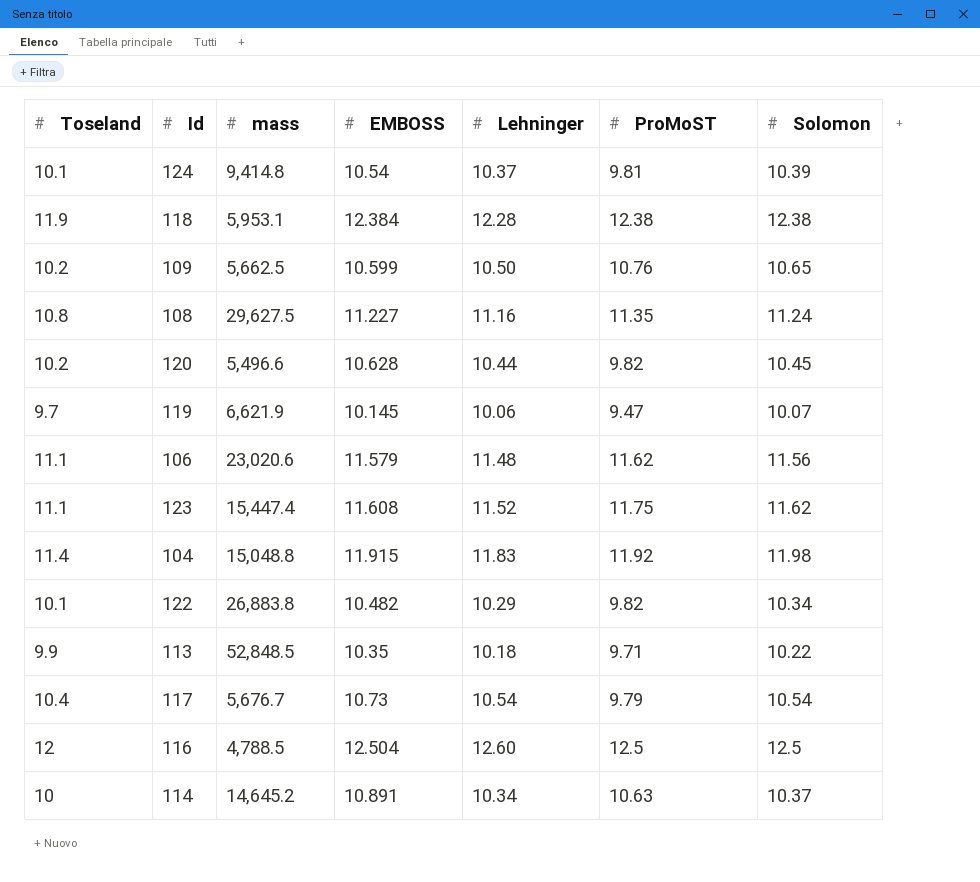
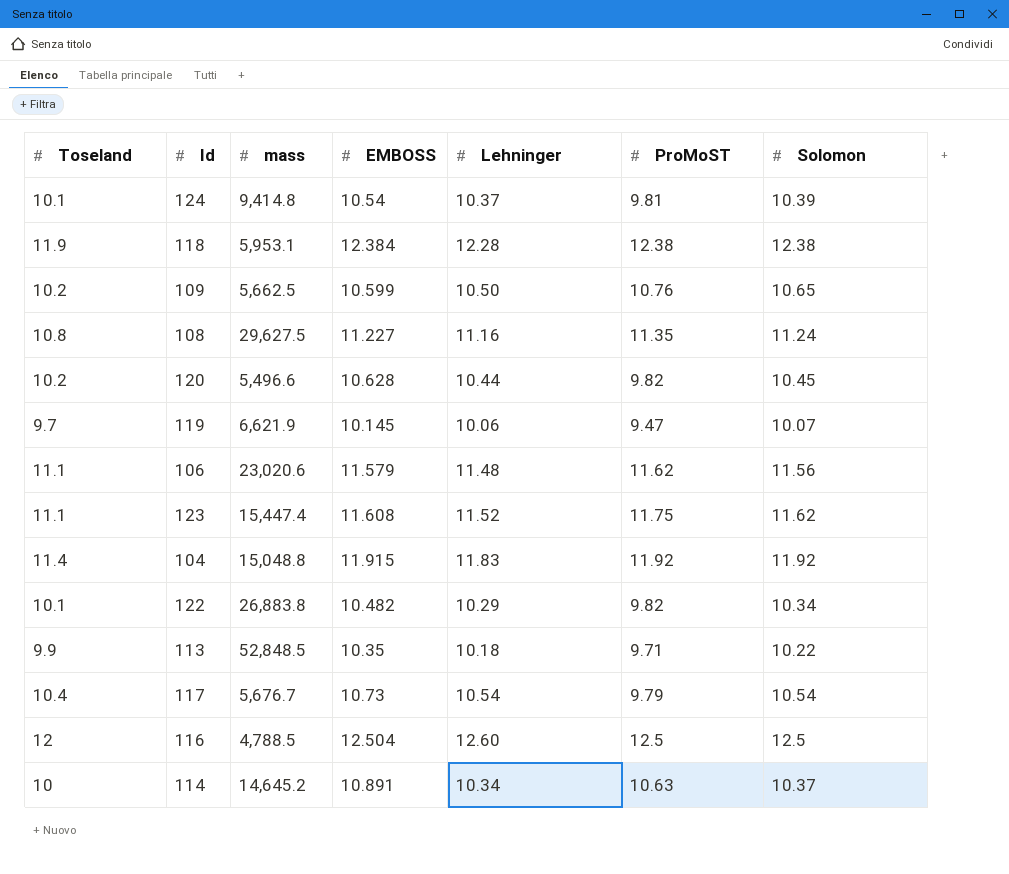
104 | Solomon: 11.98 -> 11.92

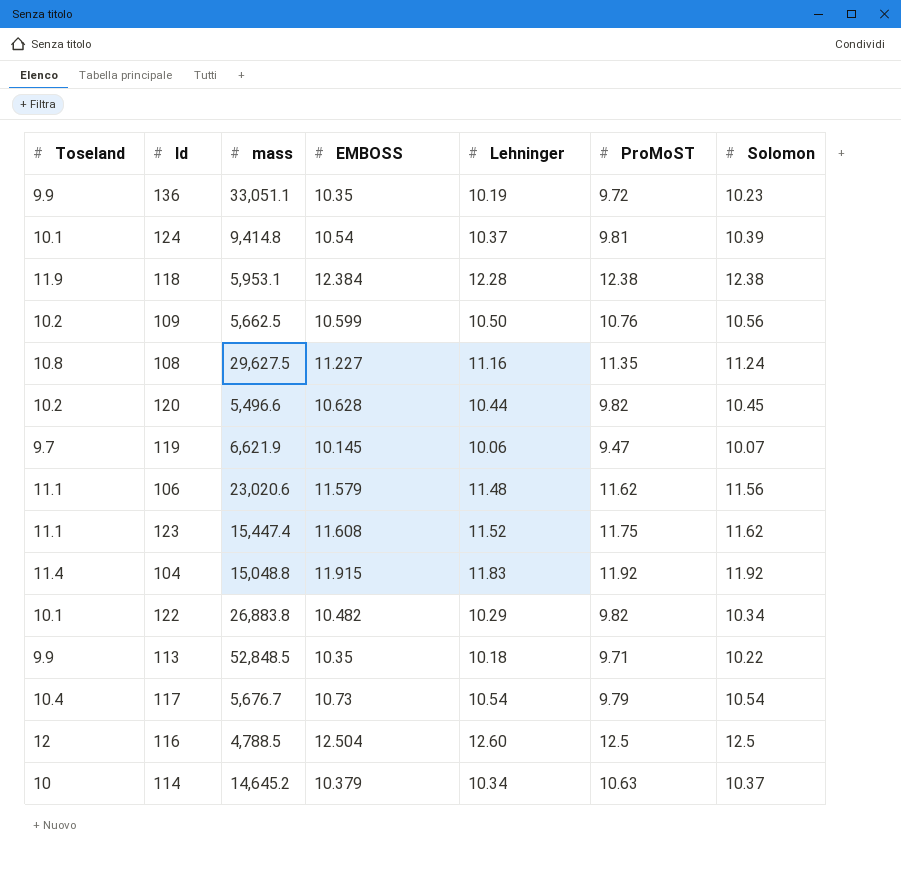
row 136: none -> 9.9 | 33,051.1 | 10.35 | 10.19 | 9.72 | 10.23
109 | Solomon: 10.65 -> 10.56
114 | EMBOSS: 10.891 -> 10.379

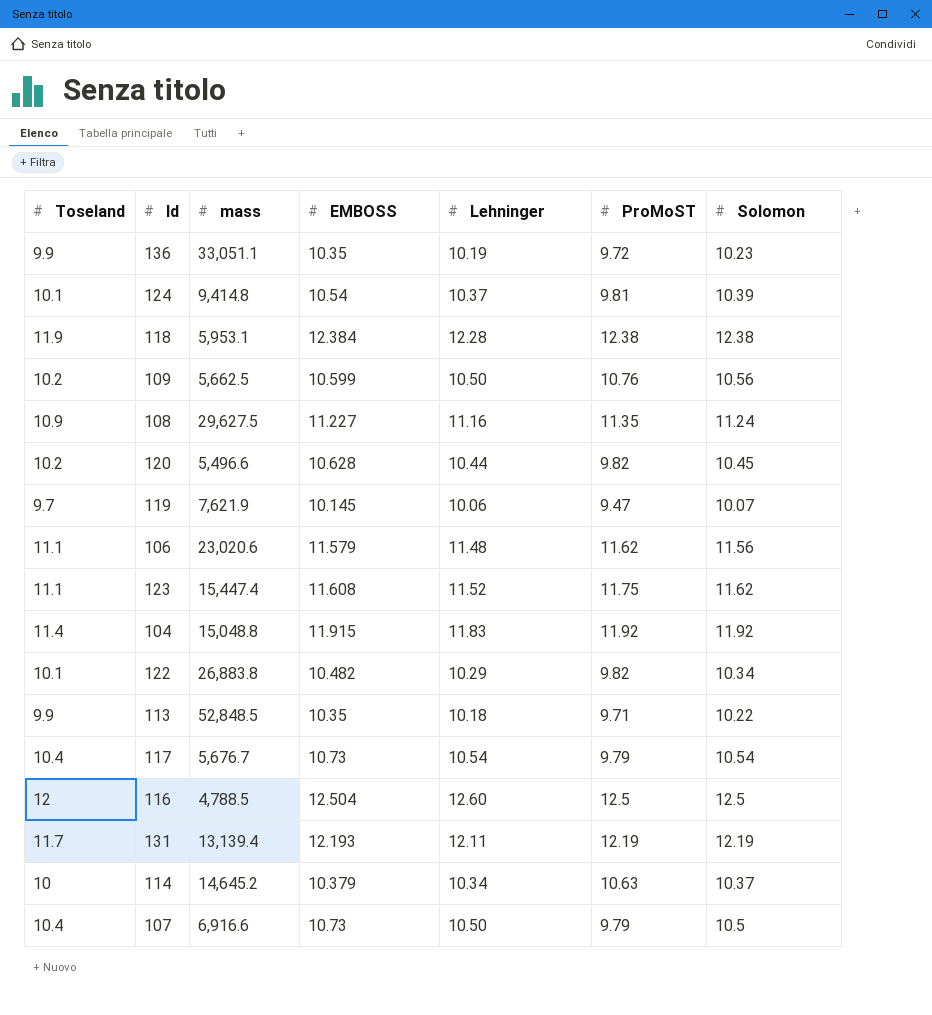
108 | Toseland: 10.8 -> 10.9
119 | mass: 6,621.9 -> 7,621.9
row 131: none -> 11.7 | 13,139.4 | 12.193 | 12.11 | 12.19 | 12.19
row 107: none -> 10.4 | 6,916.6 | 10.73 | 10.50 | 9.79 | 10.5

